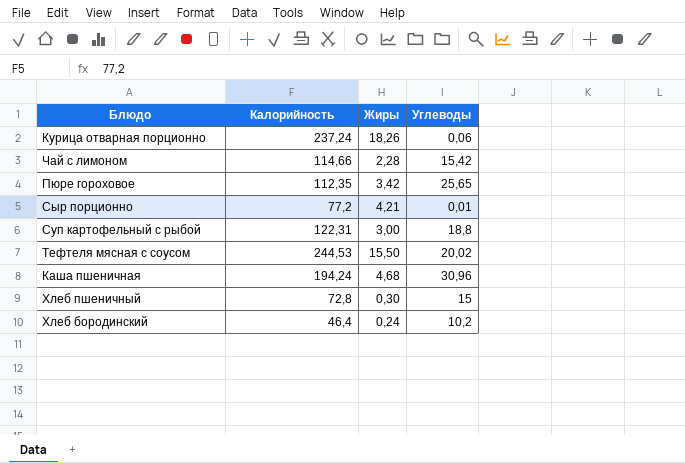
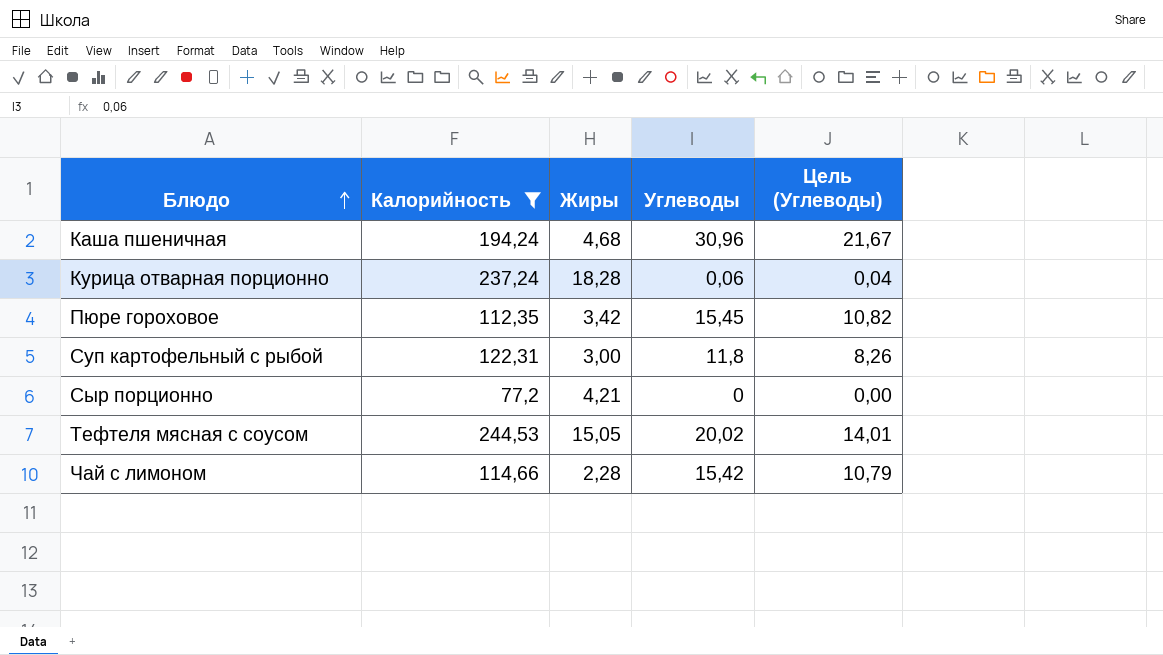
filter: none -> Калорийность >= 77,2
row order: none -> Блюдо ascending
column Цель (Углеводы) | formula: none -> [Углеводы] * 0,7
Курица отварная порционно | Жиры: 18,26 -> 18,28
Пюре гороховое | Углеводы: 25,65 -> 15,45
Суп картофельный с рыбой | Углеводы: 18,8 -> 11,8
Сыр порционно | Углеводы: 0,01 -> 0
Тефтеля мясная с соусом | Жиры: 15,50 -> 15,05

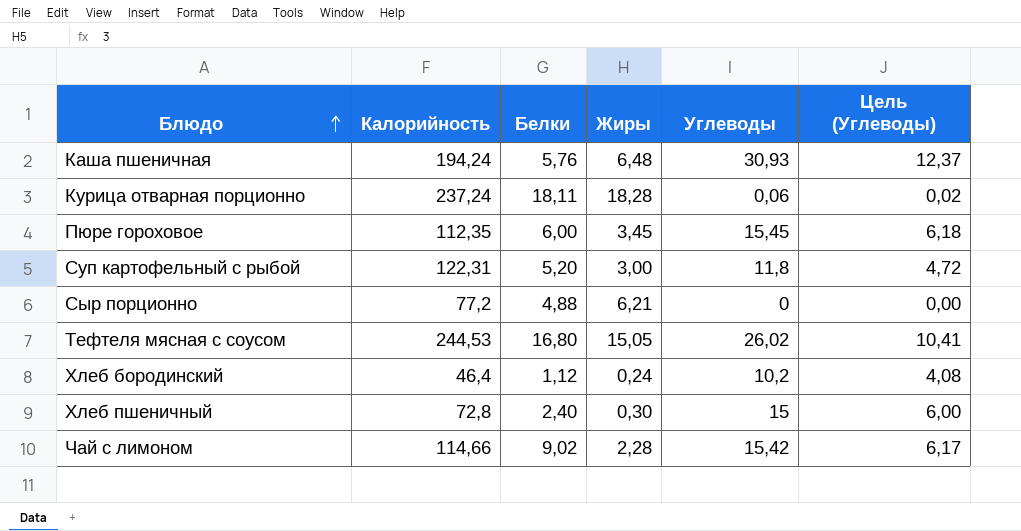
filter: Калорийность >= 77,2 -> none
column Белки | position: none -> 3
column Цель (Углеводы) | formula: [Углеводы] * 0,7 -> [Углеводы] * 0,4
Каша пшеничная | Жиры: 4,68 -> 6,48
Каша пшеничная | Углеводы: 30,96 -> 30,93
Пюре гороховое | Жиры: 3,42 -> 3,45
Сыр порционно | Жиры: 4,21 -> 6,21
Тефтеля мясная с соусом | Углеводы: 20,02 -> 26,02

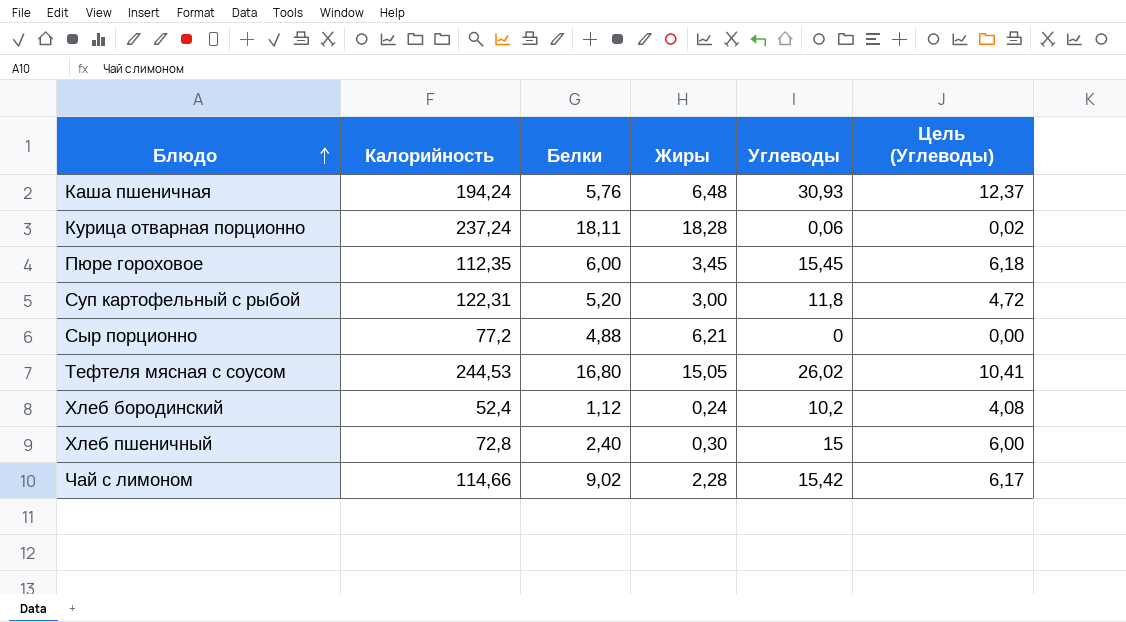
Хлеб бородинский | Калорийность: 46,4 -> 52,4

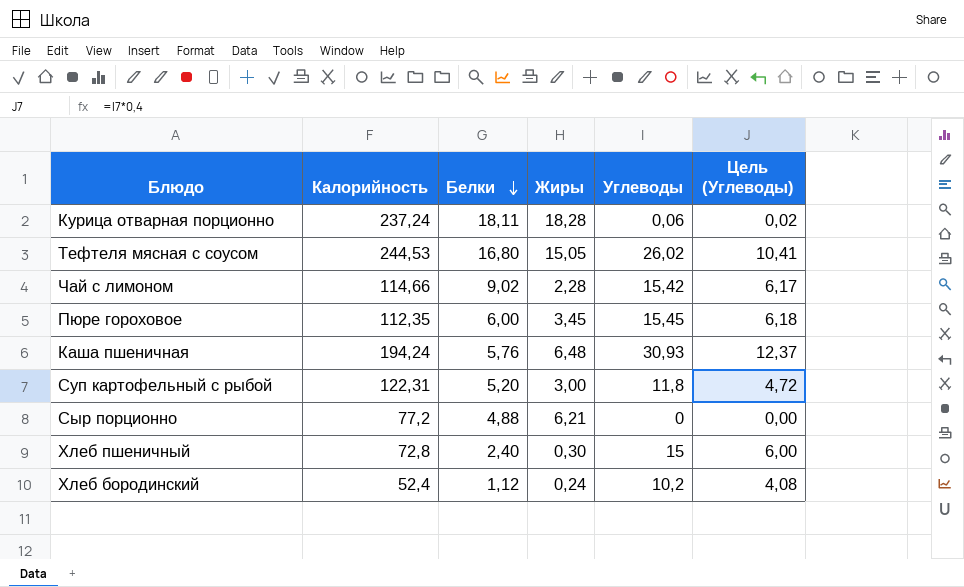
row order: Блюдо ascending -> Белки descending

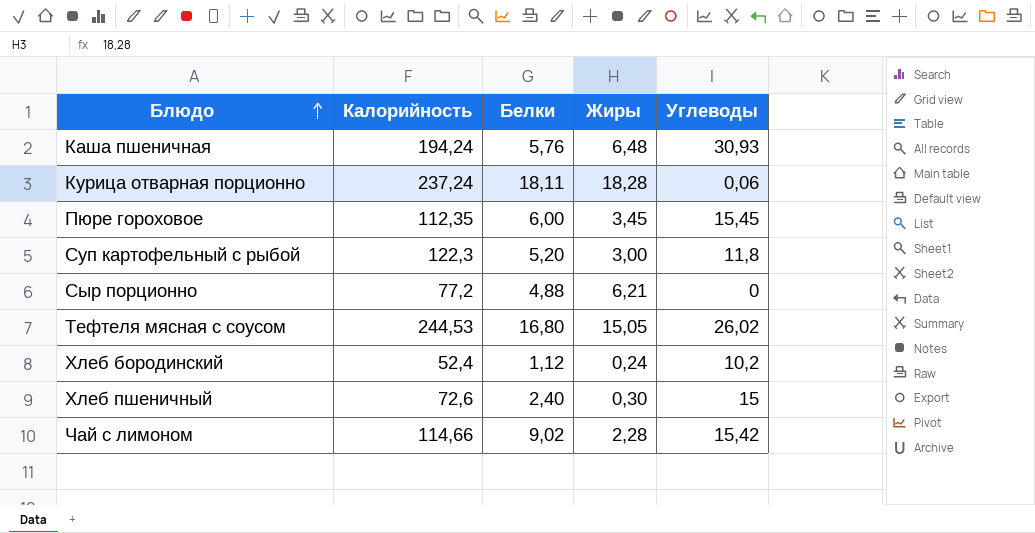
row order: Белки descending -> Блюдо ascending
column Цель (Углеводы) | formula: [Углеводы] * 0,4 -> none
Суп картофельный с рыбой | Калорийность: 122,31 -> 122,3
Хлеб пшеничный | Калорийность: 72,8 -> 72,6

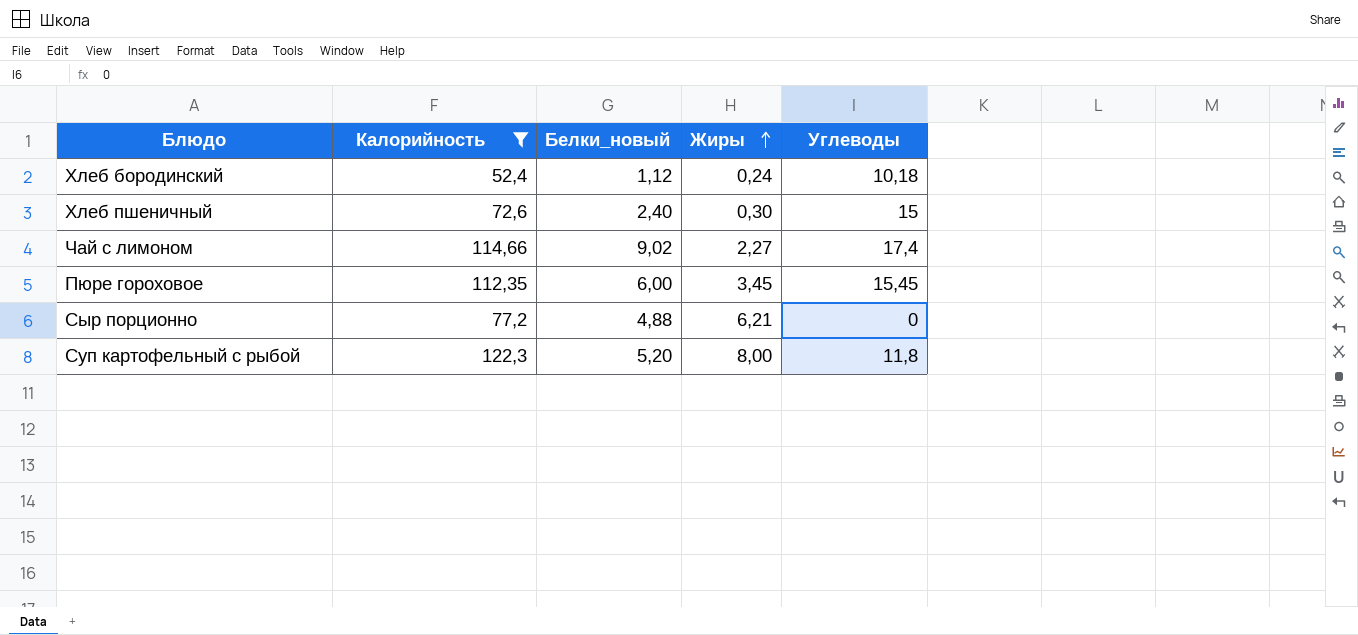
filter: none -> Калорийность <= 122,3
row order: Блюдо ascending -> Жиры ascending
column name: Белки -> Белки_новый
Хлеб бородинский | Углеводы: 10,2 -> 10,18
Чай с лимоном | Жиры: 2,28 -> 2,27
Чай с лимоном | Углеводы: 15,42 -> 17,4
Суп картофельный с рыбой | Жиры: 3,00 -> 8,00

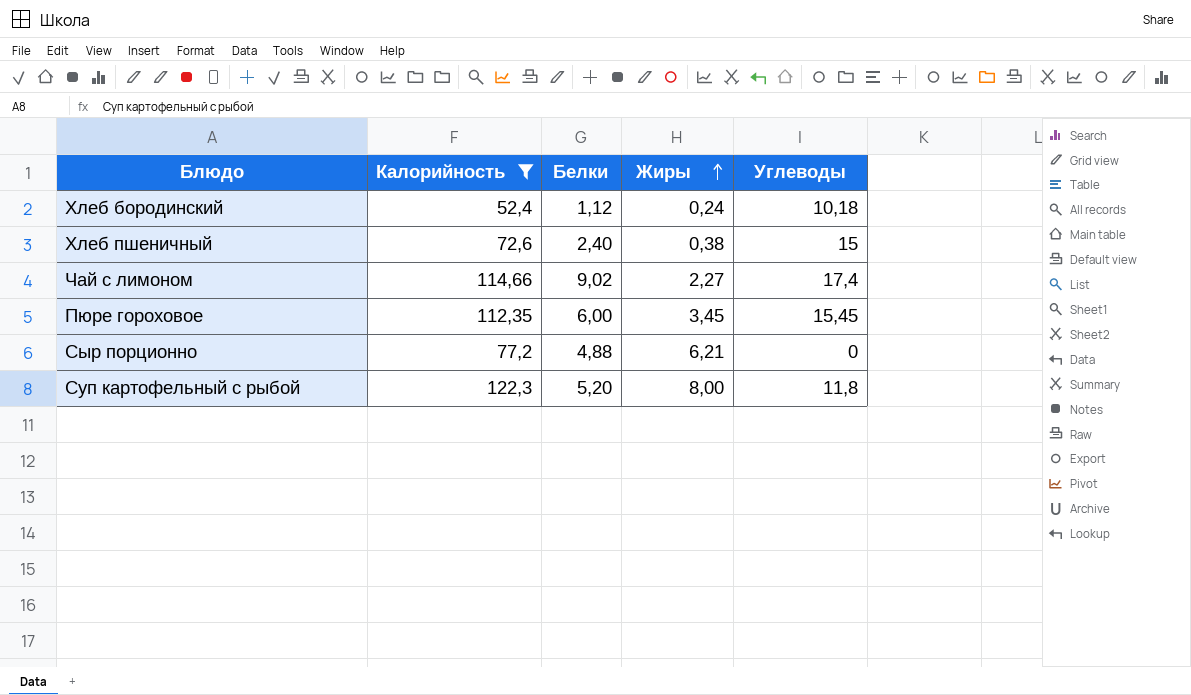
column name: Белки_новый -> Белки
Хлеб пшеничный | Жиры: 0,30 -> 0,38

